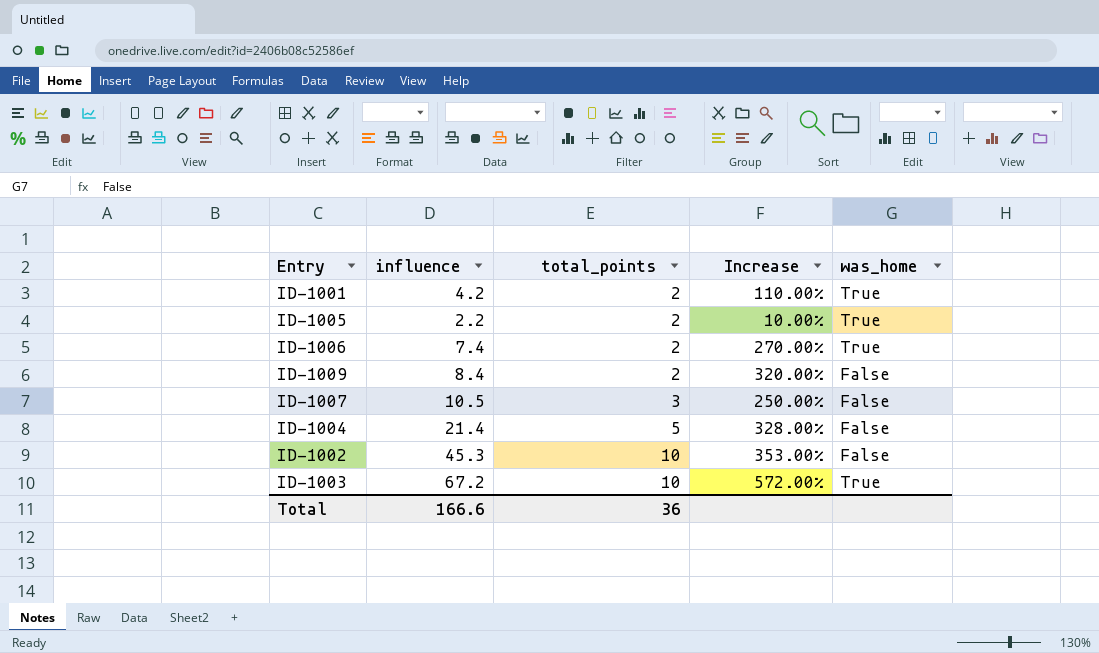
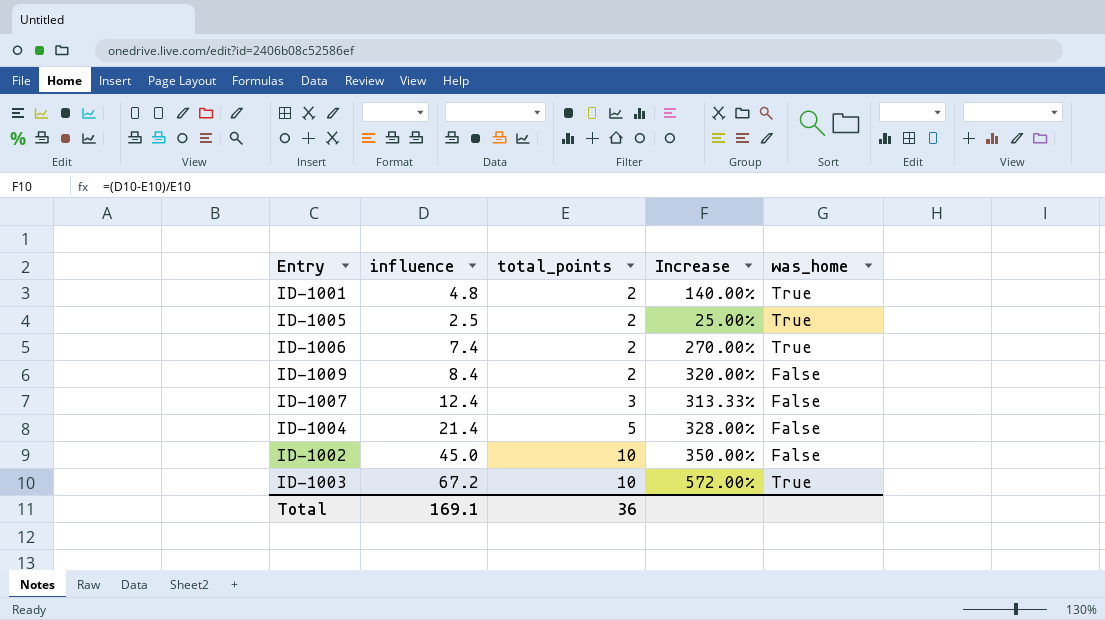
ID-1001 | influence: 4.2 -> 4.8
ID-1001 | Increase: 110.00% -> 140.00%
ID-1005 | influence: 2.2 -> 2.5
ID-1005 | Increase: 10.00% -> 25.00%
ID-1007 | influence: 10.5 -> 12.4
ID-1007 | Increase: 250.00% -> 313.33%
ID-1002 | influence: 45.3 -> 45.0
ID-1002 | Increase: 353.00% -> 350.00%
Total | influence: 166.6 -> 169.1

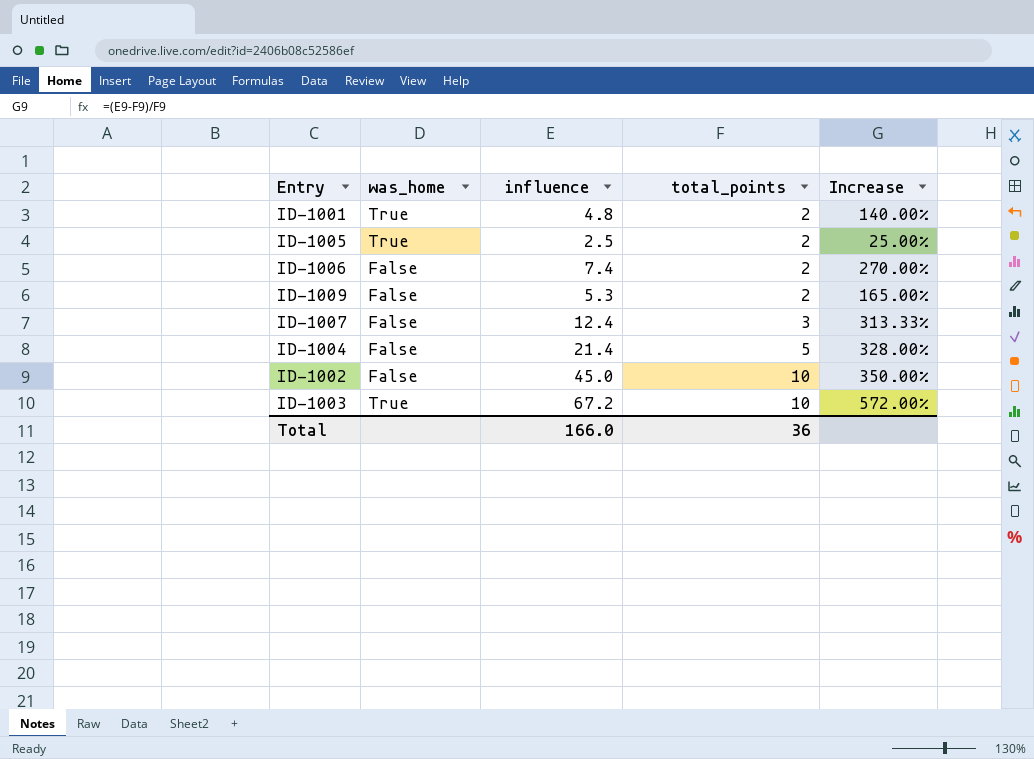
column was_home | position: 5 -> 2
ID-1006 | was_home: True -> False
ID-1009 | influence: 8.4 -> 5.3
ID-1009 | Increase: 320.00% -> 165.00%
Total | influence: 169.1 -> 166.0

